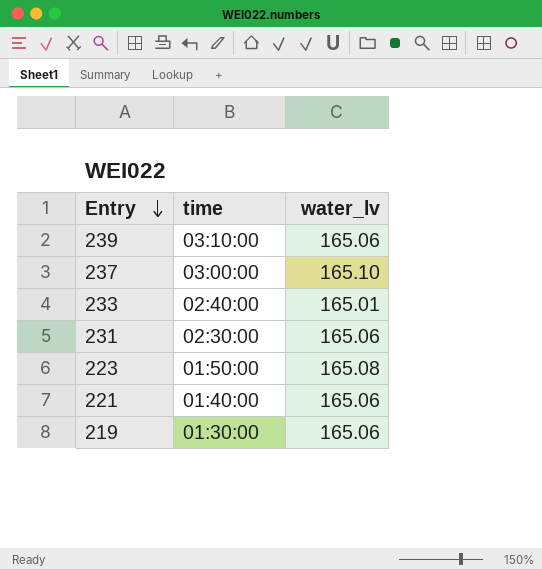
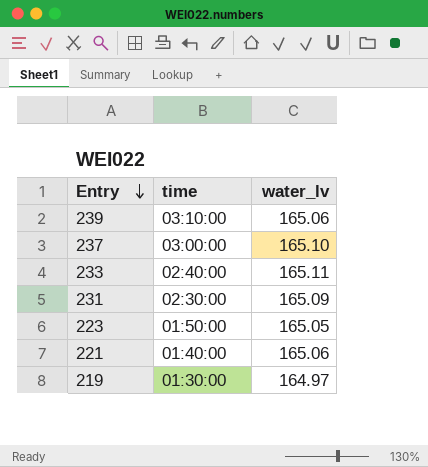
233 | water_lv: 165.01 -> 165.11
231 | water_lv: 165.06 -> 165.09
223 | water_lv: 165.08 -> 165.05
219 | water_lv: 165.06 -> 164.97

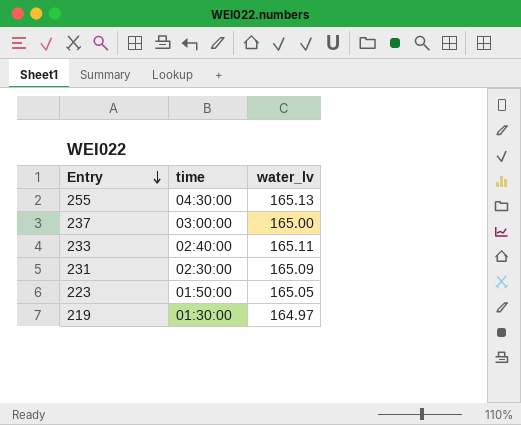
row 239: 03:10:00 | 165.06 -> none
row 221: 01:40:00 | 165.06 -> none
row 255: none -> 04:30:00 | 165.13
237 | water_lv: 165.10 -> 165.00

